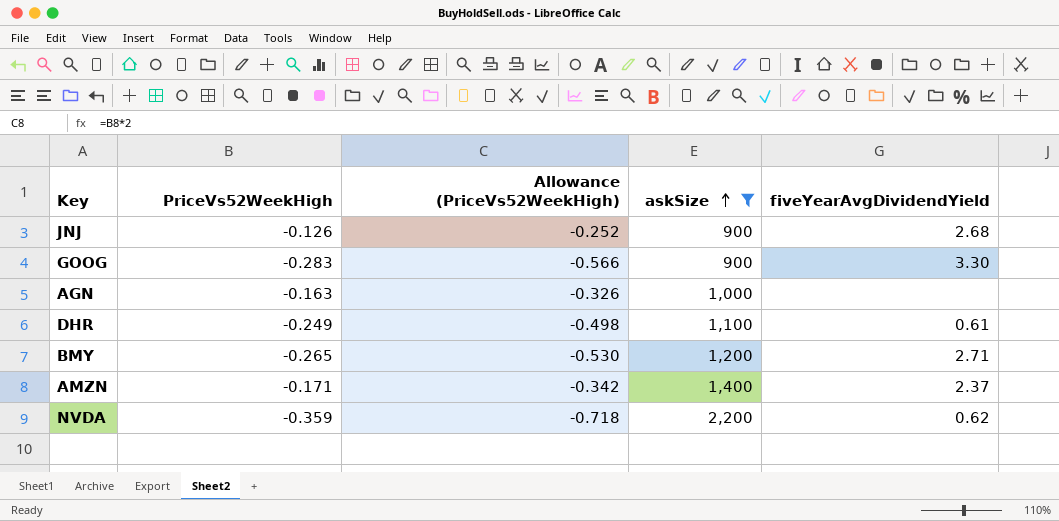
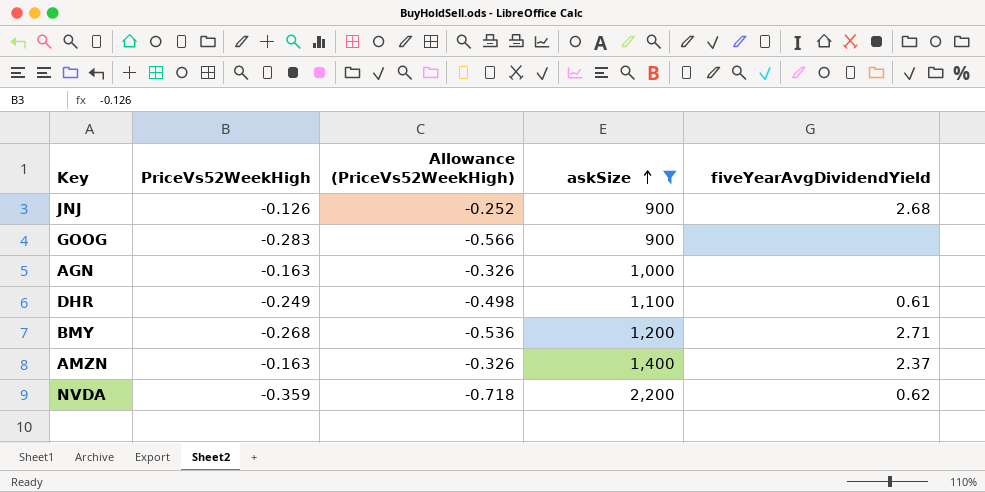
GOOG | fiveYearAvgDividendYield: 3.30 -> none
BMY | PriceVs52WeekHigh: -0.265 -> -0.268
BMY | Allowance (PriceVs52WeekHigh): -0.530 -> -0.536
AMZN | PriceVs52WeekHigh: -0.171 -> -0.163
AMZN | Allowance (PriceVs52WeekHigh): -0.342 -> -0.326

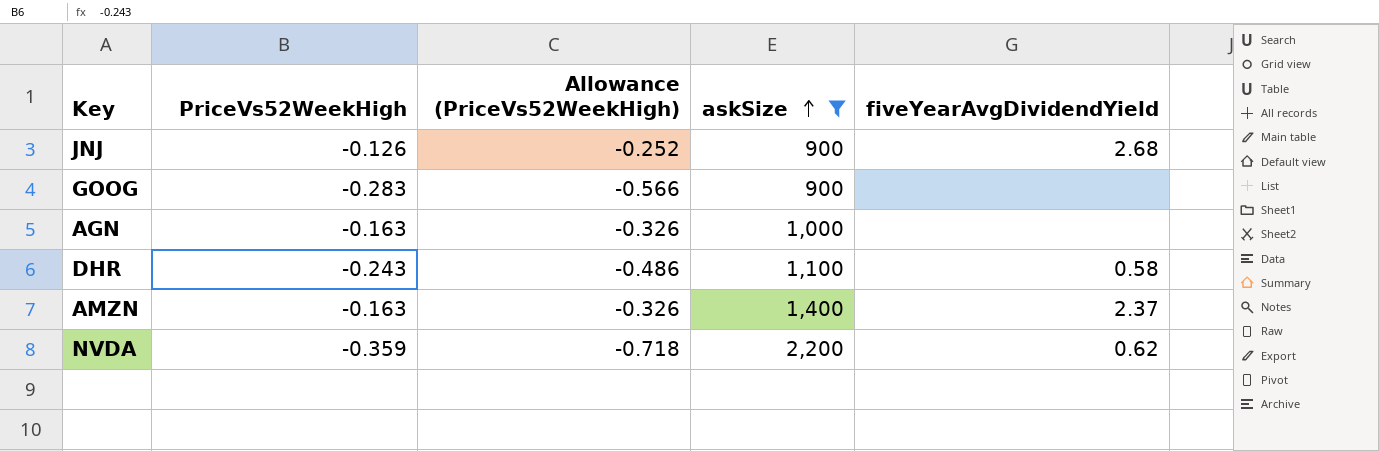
row BMY: -0.268 | -0.536 | 1,200 | 2.71 -> none
DHR | PriceVs52WeekHigh: -0.249 -> -0.243
DHR | Allowance (PriceVs52WeekHigh): -0.498 -> -0.486
DHR | fiveYearAvgDividendYield: 0.61 -> 0.58

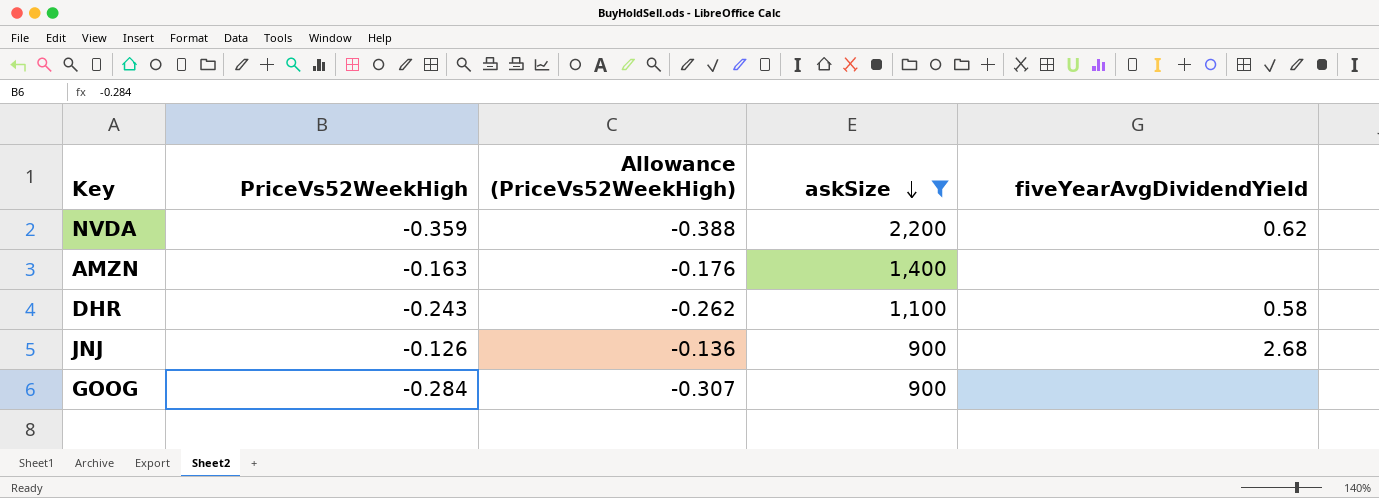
row order: askSize ascending -> askSize descending
column Allowance (PriceVs52WeekHigh) | formula: [PriceVs52WeekHigh] * 2 -> [PriceVs52WeekHigh] * 1.08
row AGN: -0.163 | -0.326 | 1,000 | none -> none
AMZN | fiveYearAvgDividendYield: 2.37 -> none
GOOG | PriceVs52WeekHigh: -0.283 -> -0.284

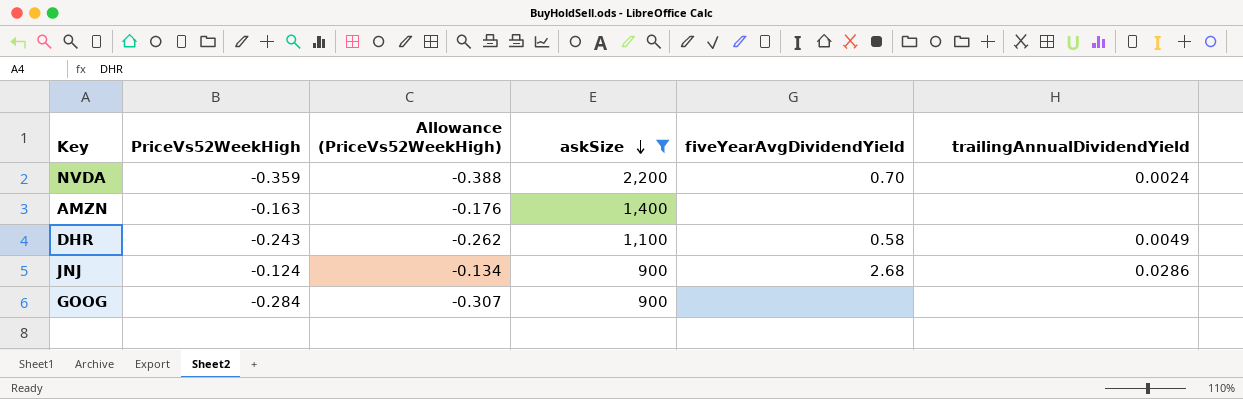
column trailingAnnualDividendYield | position: none -> 6
NVDA | fiveYearAvgDividendYield: 0.62 -> 0.70
JNJ | PriceVs52WeekHigh: -0.126 -> -0.124
JNJ | Allowance (PriceVs52WeekHigh): -0.136 -> -0.134

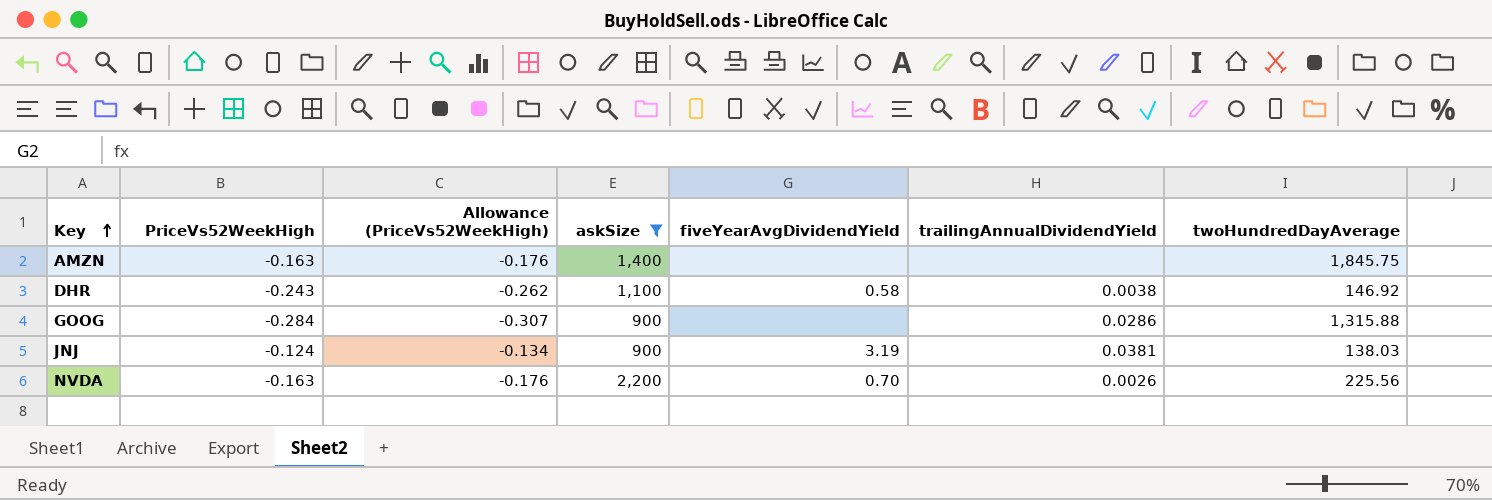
row order: askSize descending -> Key ascending
column twoHundredDayAverage | position: none -> 7
DHR | trailingAnnualDividendYield: 0.0049 -> 0.0038
GOOG | trailingAnnualDividendYield: none -> 0.0286
JNJ | fiveYearAvgDividendYield: 2.68 -> 3.19
JNJ | trailingAnnualDividendYield: 0.0286 -> 0.0381
NVDA | PriceVs52WeekHigh: -0.359 -> -0.163
NVDA | Allowance (PriceVs52WeekHigh): -0.388 -> -0.176
NVDA | trailingAnnualDividendYield: 0.0024 -> 0.0026

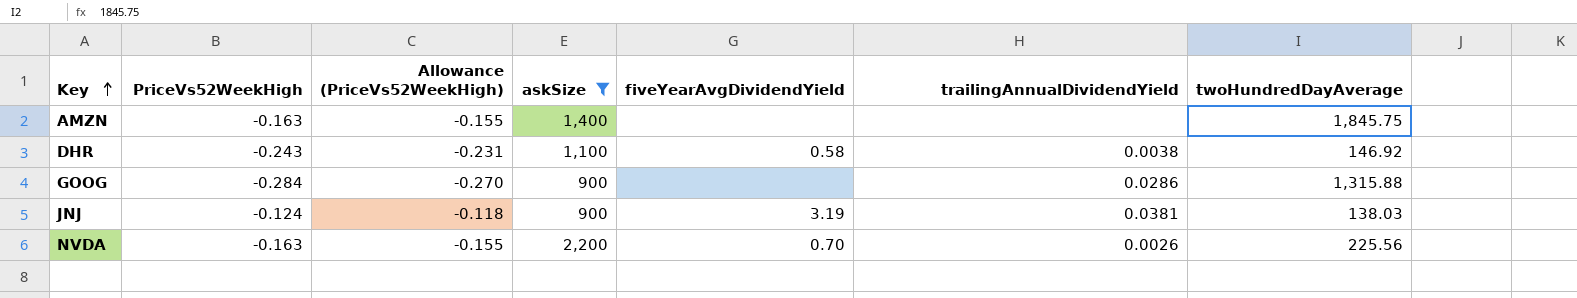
column Allowance (PriceVs52WeekHigh) | formula: [PriceVs52WeekHigh] * 1.08 -> [PriceVs52WeekHigh] * 0.95

